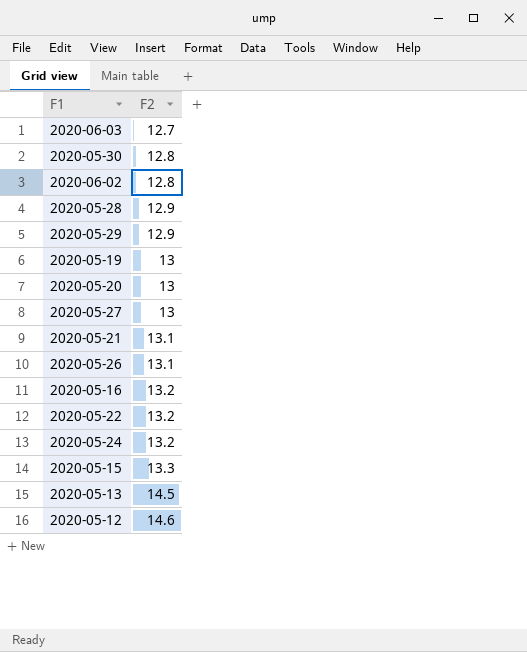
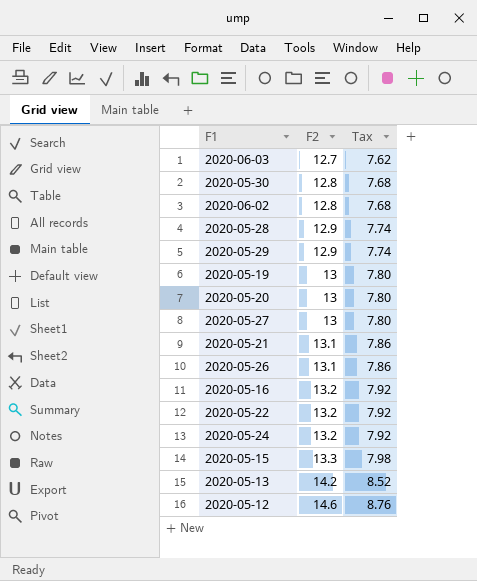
column Tax | formula: none -> [F2] * 0.6
2020-05-13 | F2: 14.5 -> 14.2

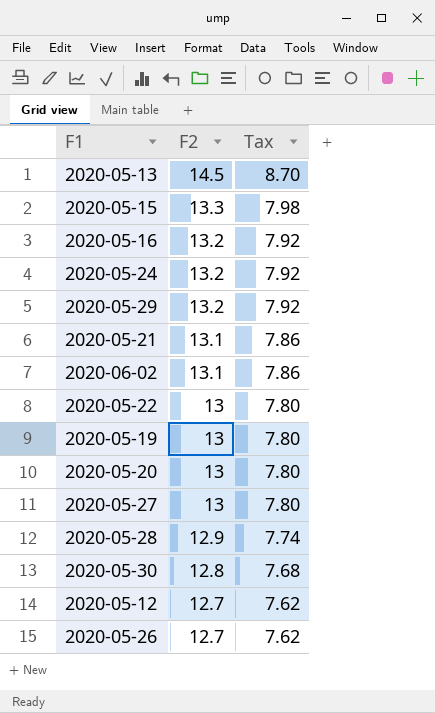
row order: F2 ascending -> F2 descending
row 2020-06-03: 12.7 | 7.62 -> none
2020-05-13 | F2: 14.2 -> 14.5
2020-05-13 | Tax: 8.52 -> 8.70
2020-05-29 | F2: 12.9 -> 13.2
2020-05-29 | Tax: 7.74 -> 7.92
2020-06-02 | F2: 12.8 -> 13.1
2020-06-02 | Tax: 7.68 -> 7.86
2020-05-22 | F2: 13.2 -> 13
2020-05-22 | Tax: 7.92 -> 7.80
2020-05-12 | F2: 14.6 -> 12.7
2020-05-12 | Tax: 8.76 -> 7.62
2020-05-26 | F2: 13.1 -> 12.7
2020-05-26 | Tax: 7.86 -> 7.62

